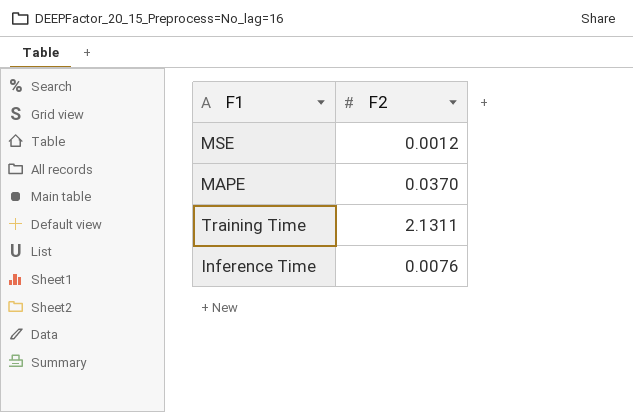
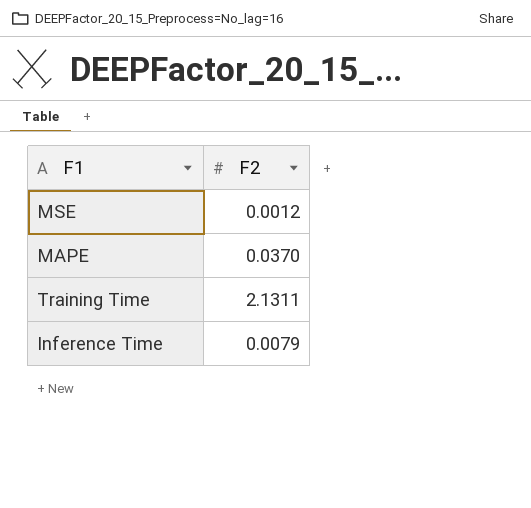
Inference Time | F2: 0.0076 -> 0.0079

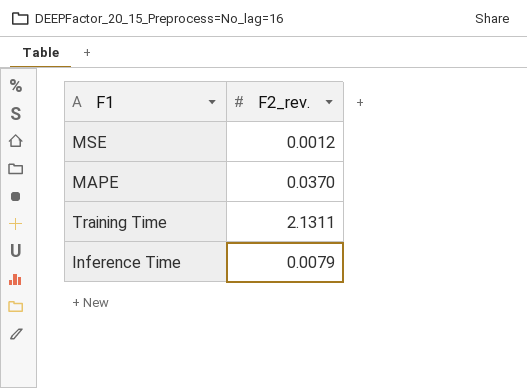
column name: F2 -> F2_rev.

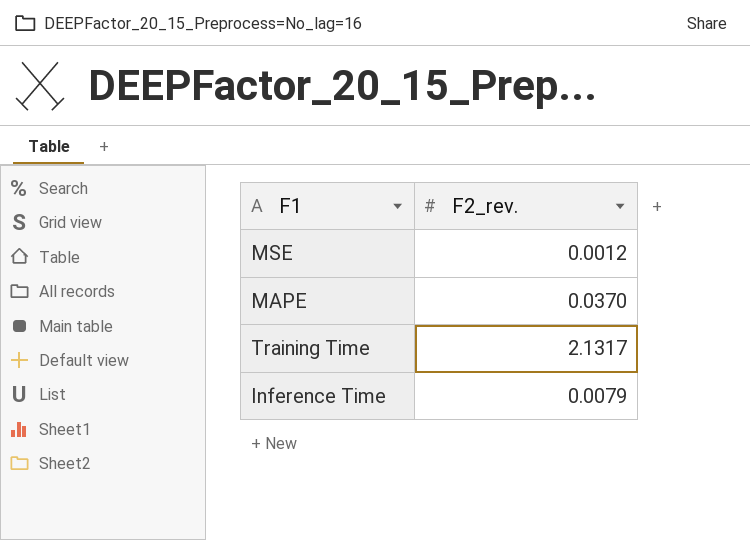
Training Time | F2_rev.: 2.1311 -> 2.1317

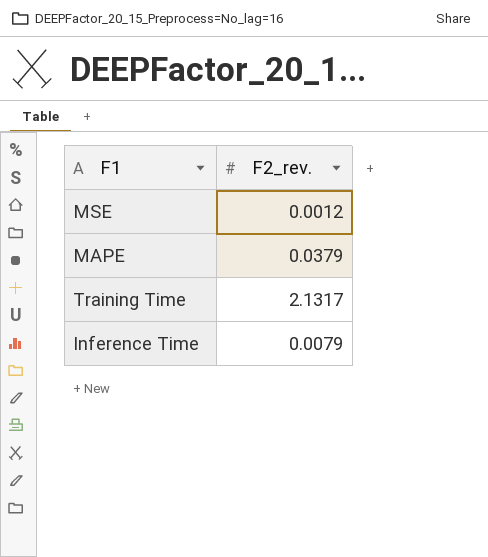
MAPE | F2_rev.: 0.0370 -> 0.0379

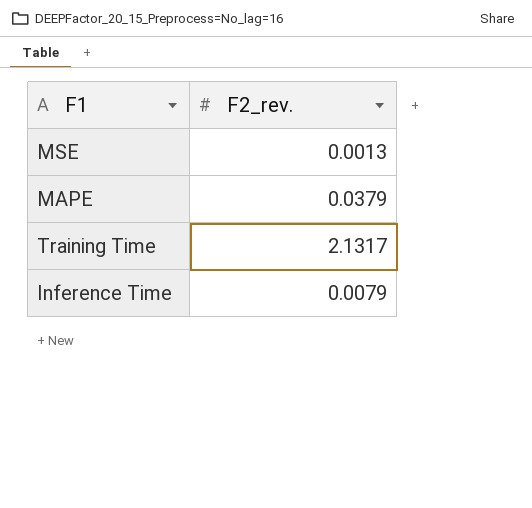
MSE | F2_rev.: 0.0012 -> 0.0013

